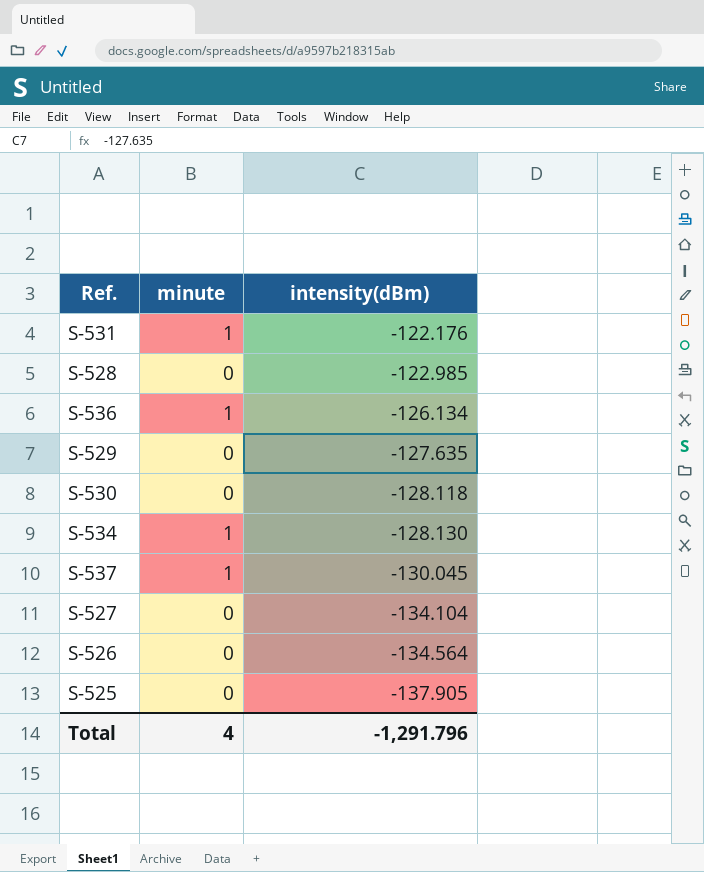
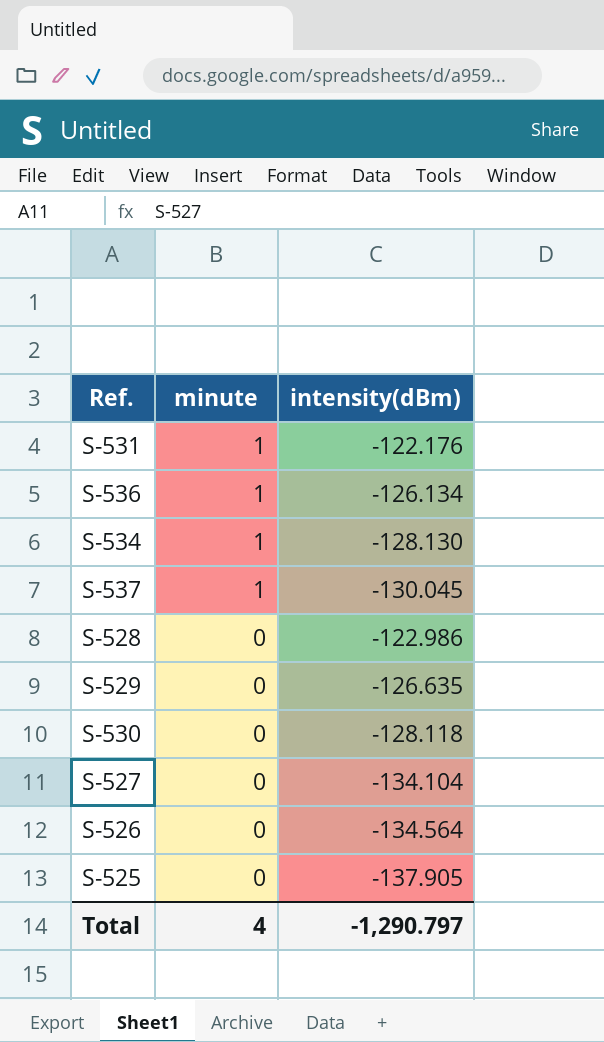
row order: intensity(dBm) descending -> minute descending
S-528 | intensity(dBm): -122.985 -> -122.986
S-529 | intensity(dBm): -127.635 -> -126.635
Total | intensity(dBm): -1,291.796 -> -1,290.797

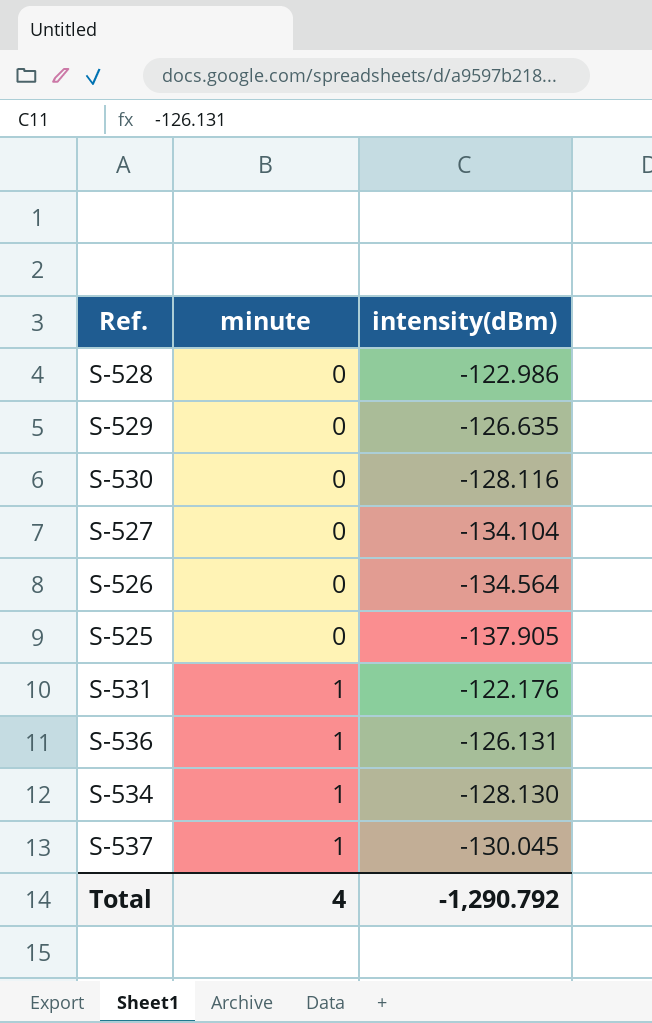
row order: minute descending -> minute ascending
S-530 | intensity(dBm): -128.118 -> -128.116
S-536 | intensity(dBm): -126.134 -> -126.131
Total | intensity(dBm): -1,290.797 -> -1,290.792

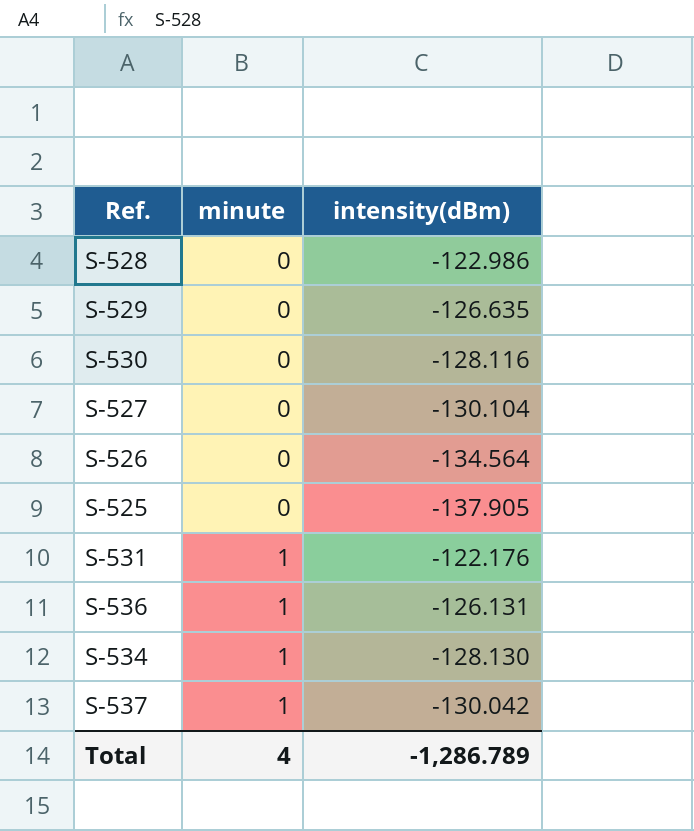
S-527 | intensity(dBm): -134.104 -> -130.104
S-537 | intensity(dBm): -130.045 -> -130.042
Total | intensity(dBm): -1,290.792 -> -1,286.789

